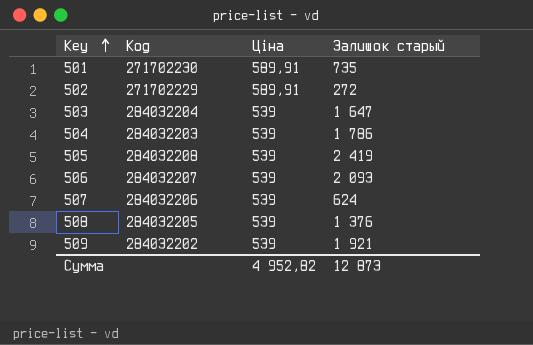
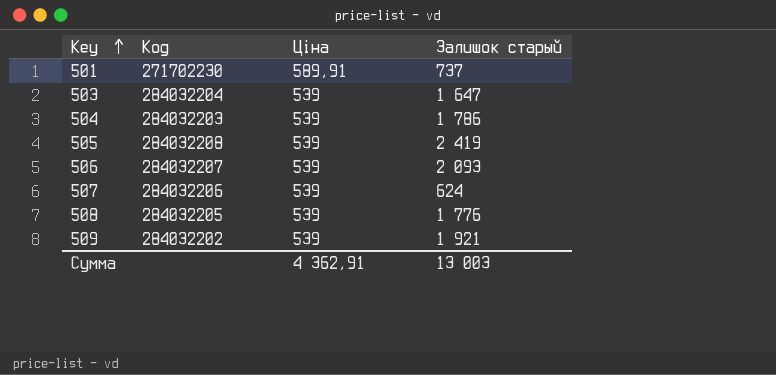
row 502: 271702229 | 589,91 | 272 -> none
501 | Залишок старый: 735 -> 737
508 | Залишок старый: 1 376 -> 1 776
Сумма | Ціна: 4 952,82 -> 4 362,91
Сумма | Залишок старый: 12 873 -> 13 003

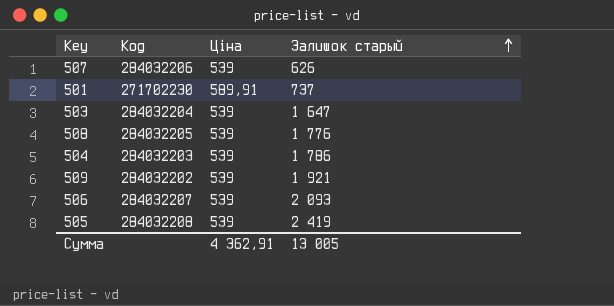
row order: Key ascending -> Залишок старый ascending
507 | Залишок старый: 624 -> 626
Сумма | Залишок старый: 13 003 -> 13 005

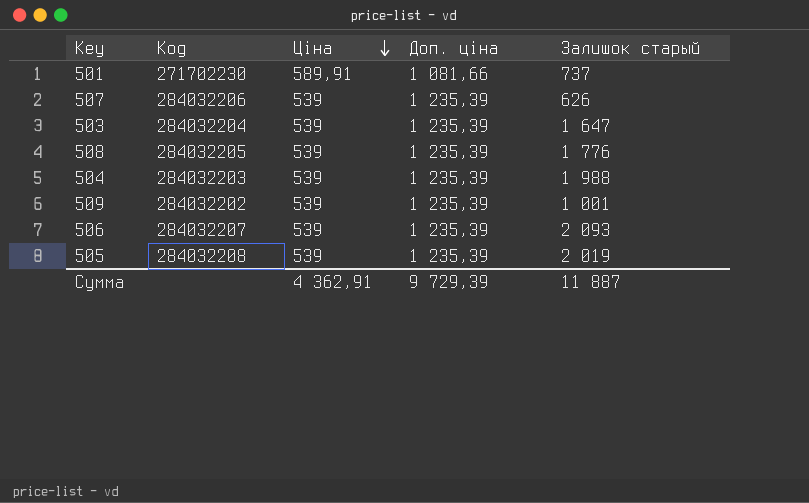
row order: Залишок старый ascending -> Ціна descending
column Доп. ціна | position: none -> 4
504 | Залишок старый: 1 786 -> 1 988
509 | Залишок старый: 1 921 -> 1 001
505 | Залишок старый: 2 419 -> 2 019
Сумма | Залишок старый: 13 005 -> 11 887

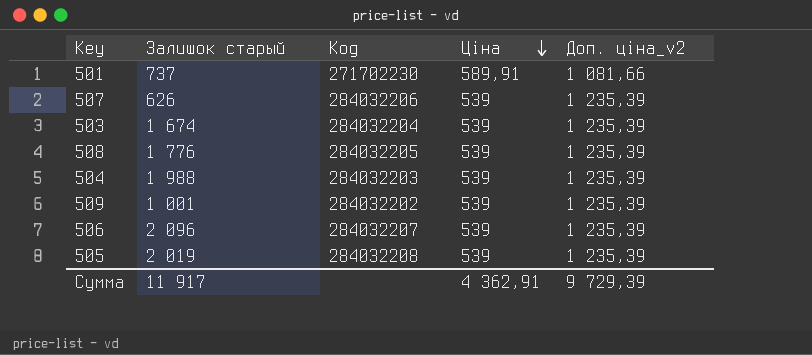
column Залишок старый | position: 5 -> 2
column name: Доп. ціна -> Доп. ціна_v2
503 | Залишок старый: 1 647 -> 1 674
506 | Залишок старый: 2 093 -> 2 096
Сумма | Залишок старый: 11 887 -> 11 917

